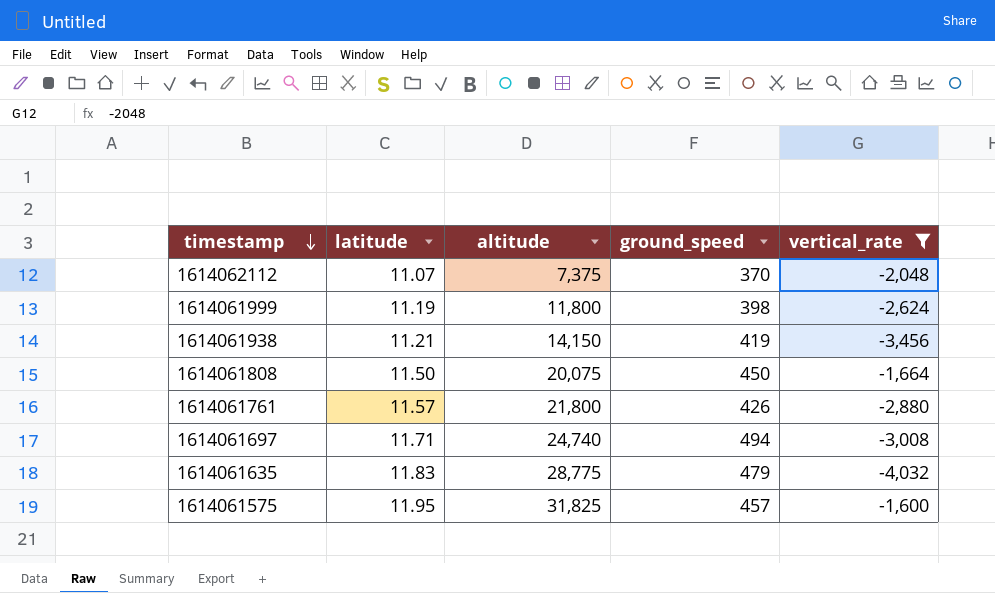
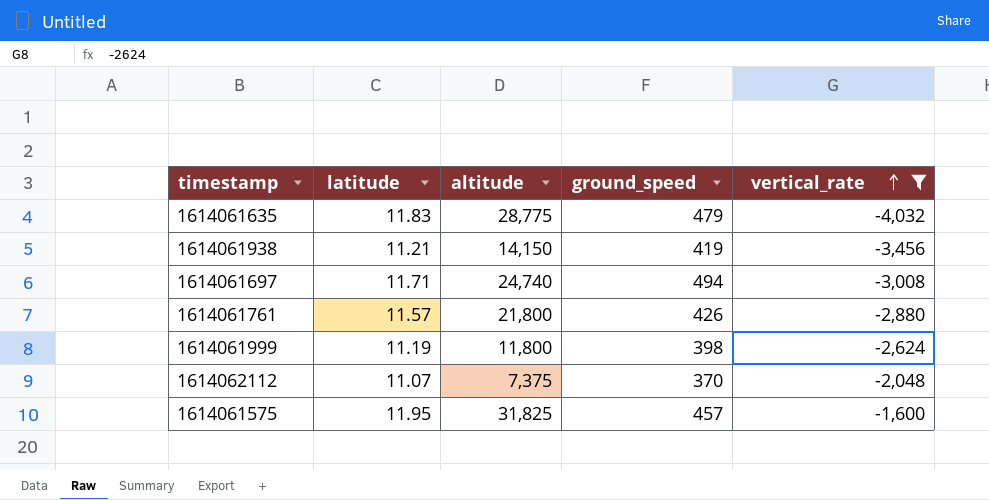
row order: timestamp descending -> vertical_rate ascending
row 1614061808: 11.50 | 20,075 | 450 | -1,664 -> none

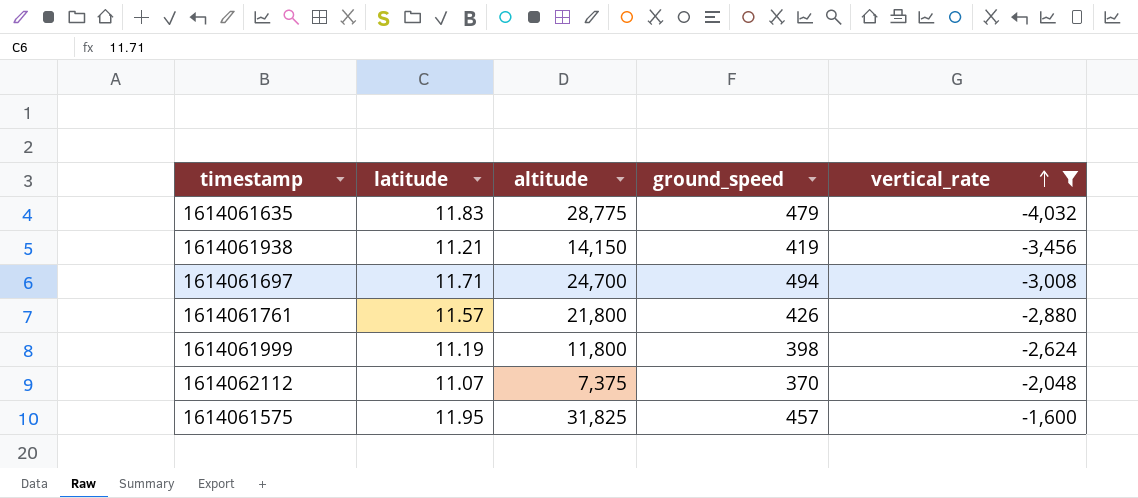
1614061697 | altitude: 24,740 -> 24,700

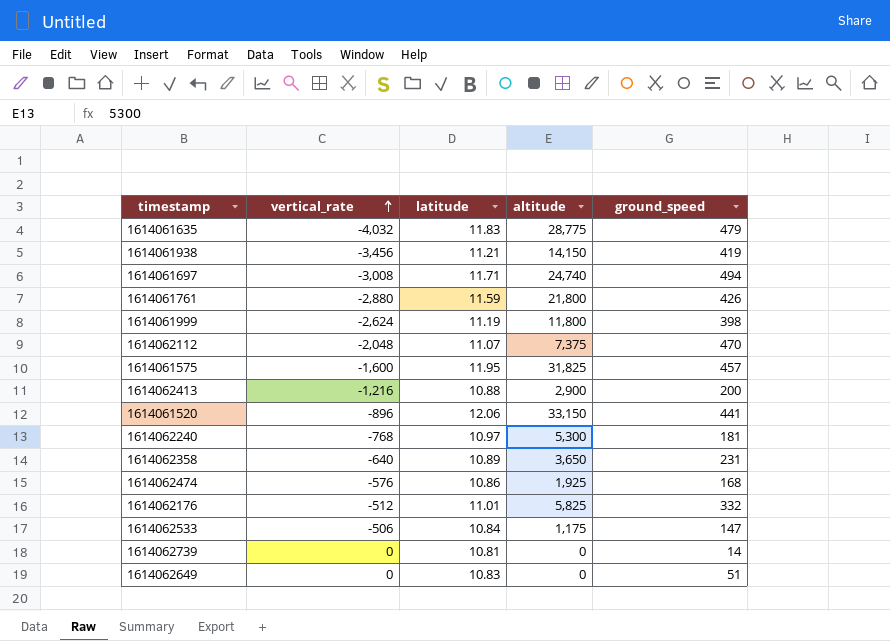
filter: vertical_rate <= -1,600 -> none
column vertical_rate | position: 5 -> 2
1614061697 | altitude: 24,700 -> 24,740
1614061761 | latitude: 11.57 -> 11.59
1614062112 | ground_speed: 370 -> 470

